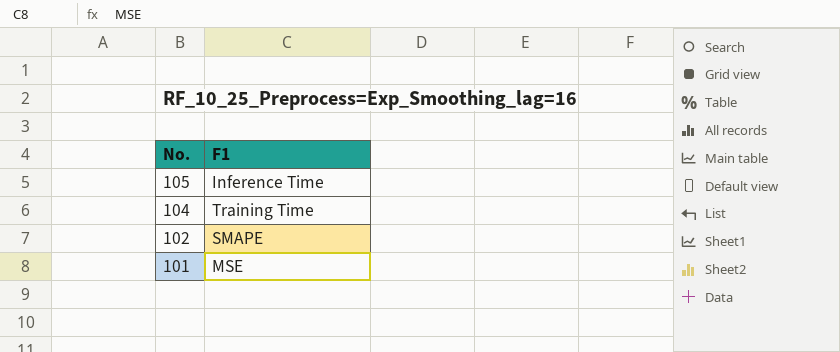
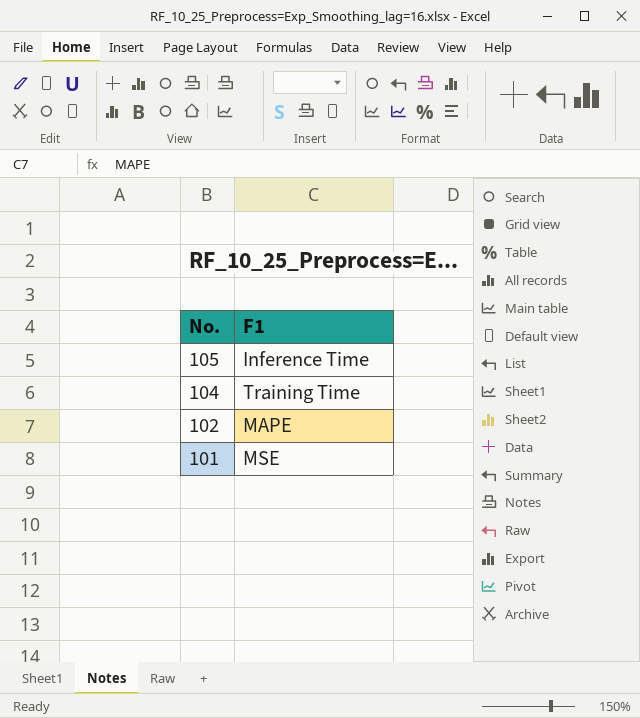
102 | F1: SMAPE -> MAPE

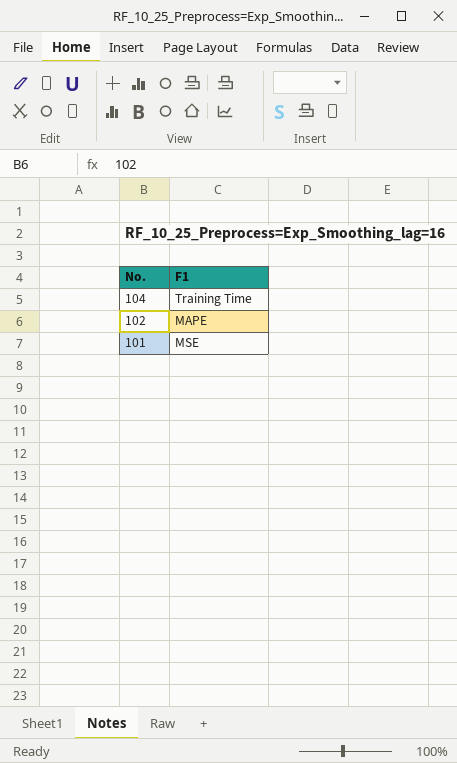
row 105: Inference Time -> none

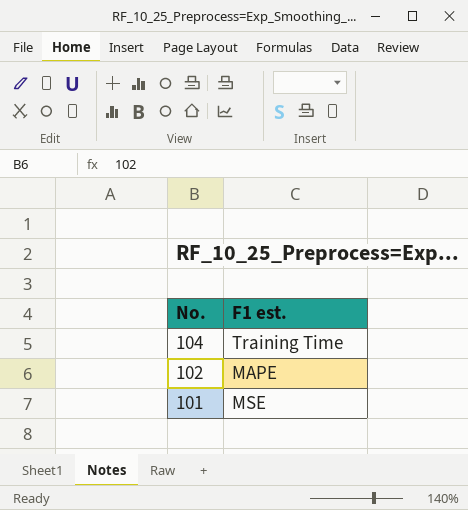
column name: F1 -> F1 est.

